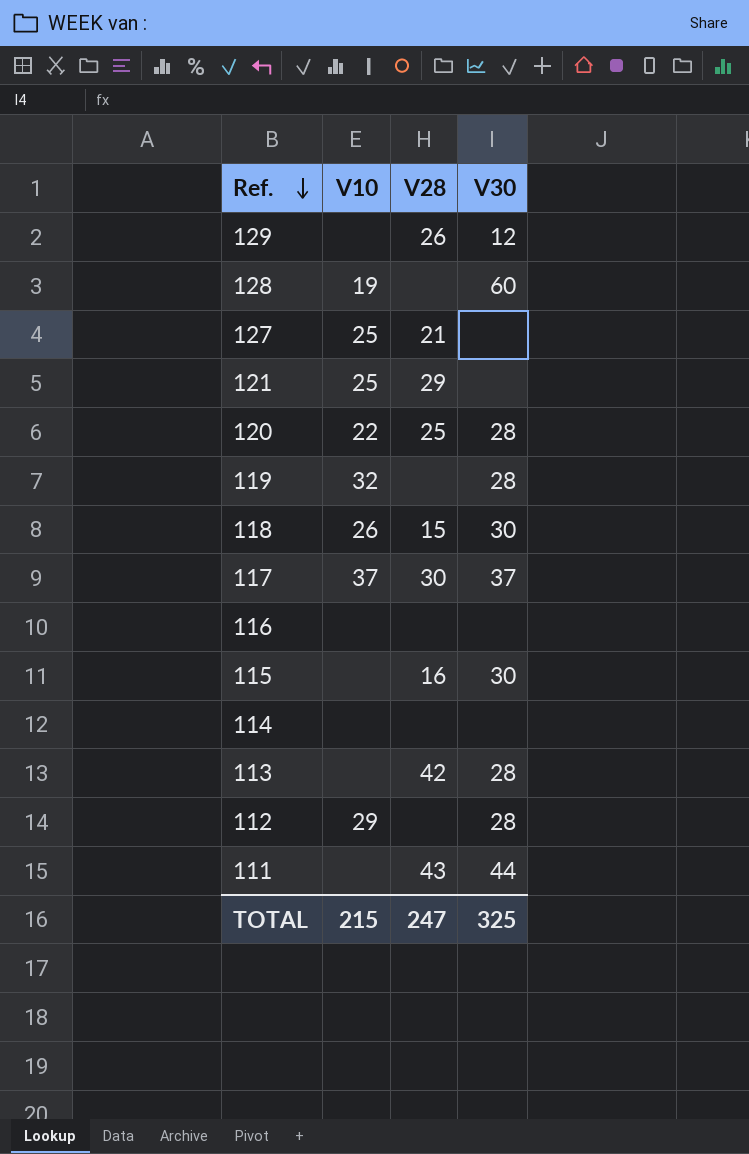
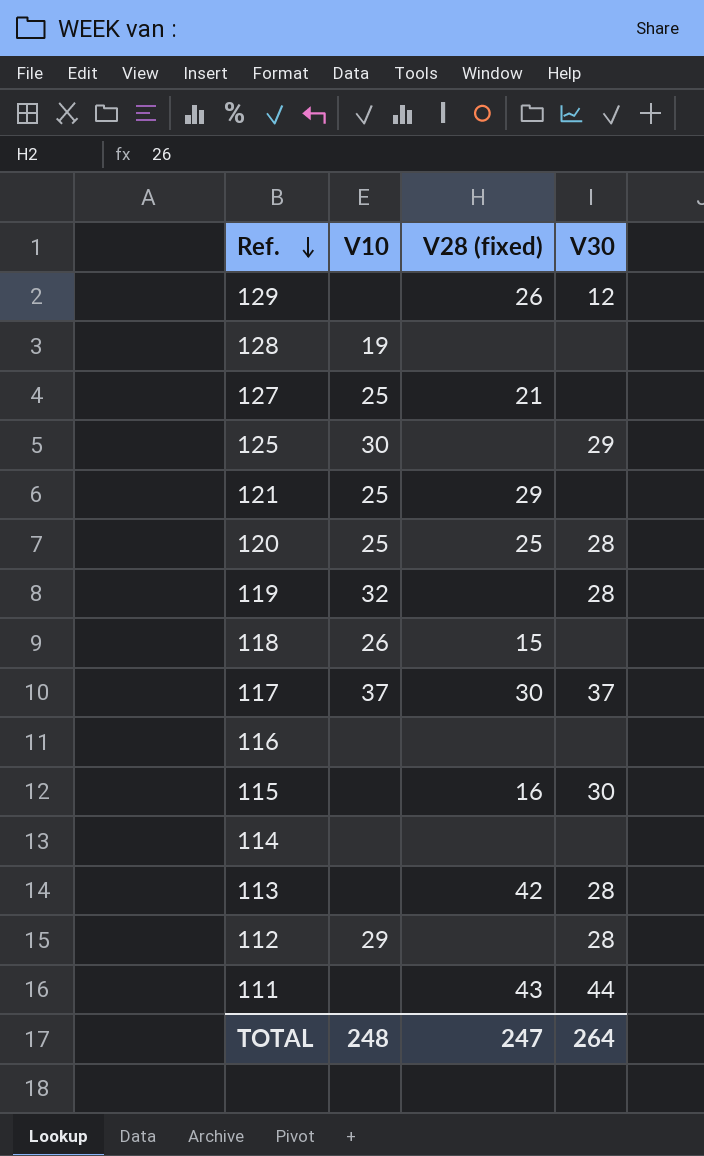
column name: V28 -> V28 (fixed)
128 | V30: 60 -> none
row 125: none -> 30 | none | 29
120 | V10: 22 -> 25
118 | V30: 30 -> none
TOTAL | V10: 215 -> 248
TOTAL | V30: 325 -> 264

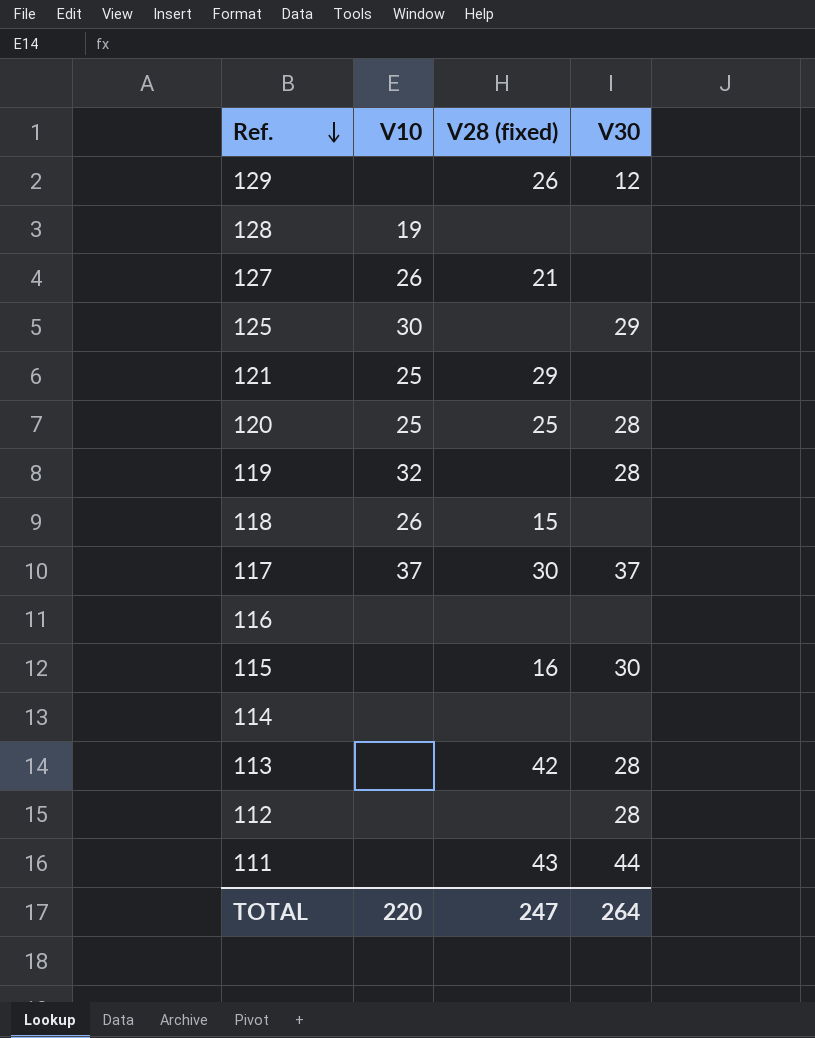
127 | V10: 25 -> 26
112 | V10: 29 -> none
TOTAL | V10: 248 -> 220

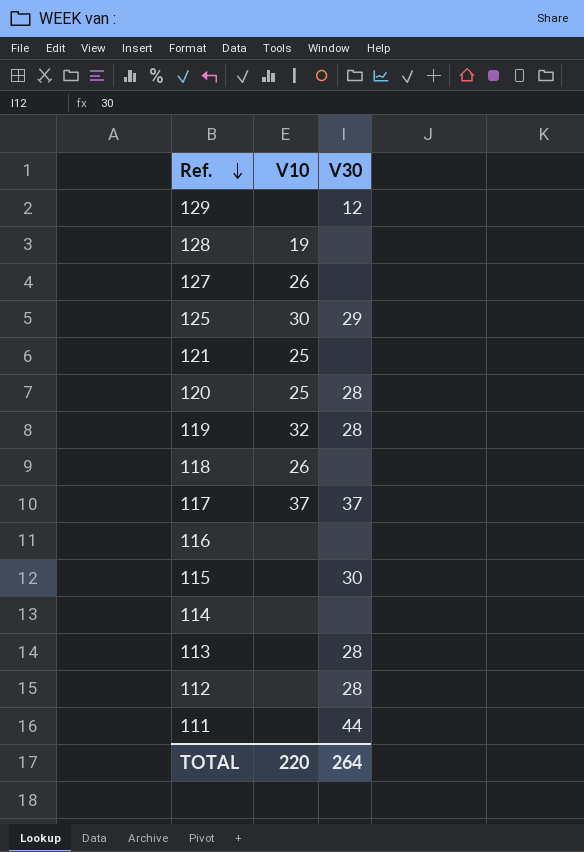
column V28 (fixed) | position: 3 -> none

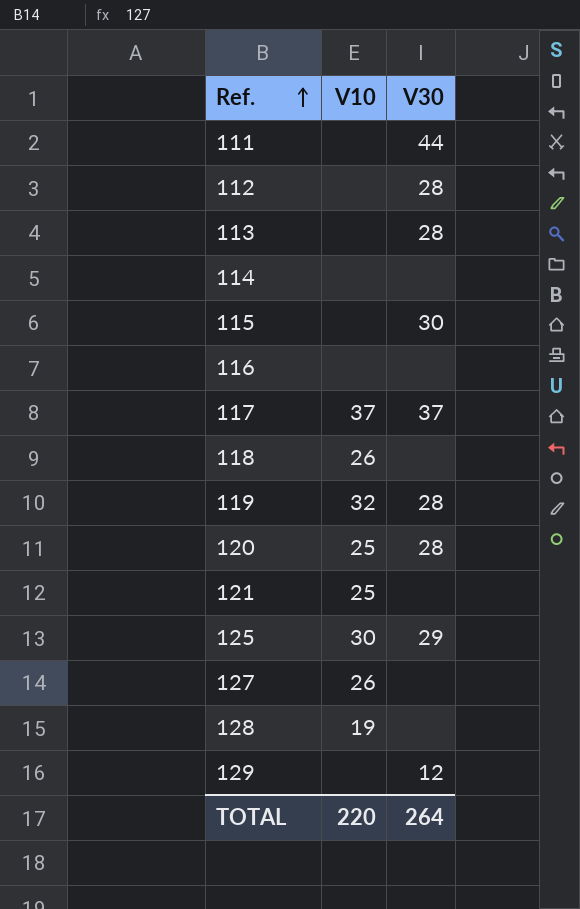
row order: Ref. descending -> Ref. ascending

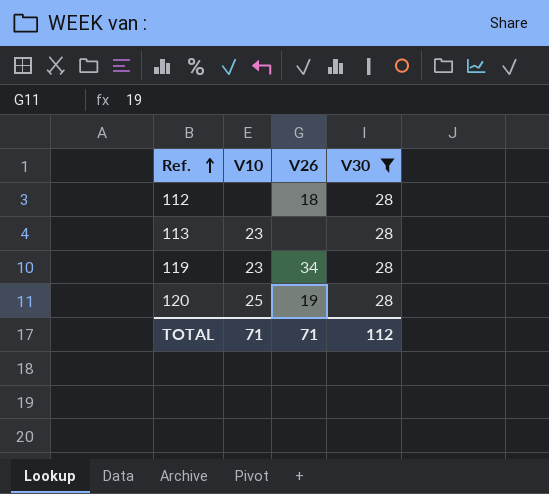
filter: none -> V30 = 28
column V26 | position: none -> 3
113 | V10: none -> 23
119 | V10: 32 -> 23
TOTAL | V10: 220 -> 71
TOTAL | V30: 264 -> 112

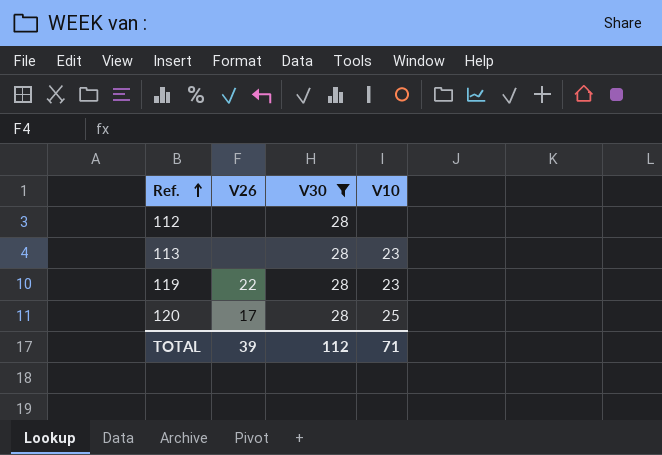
column V10 | position: 2 -> 4
112 | V26: 18 -> none
119 | V26: 34 -> 22
120 | V26: 19 -> 17
TOTAL | V26: 71 -> 39

